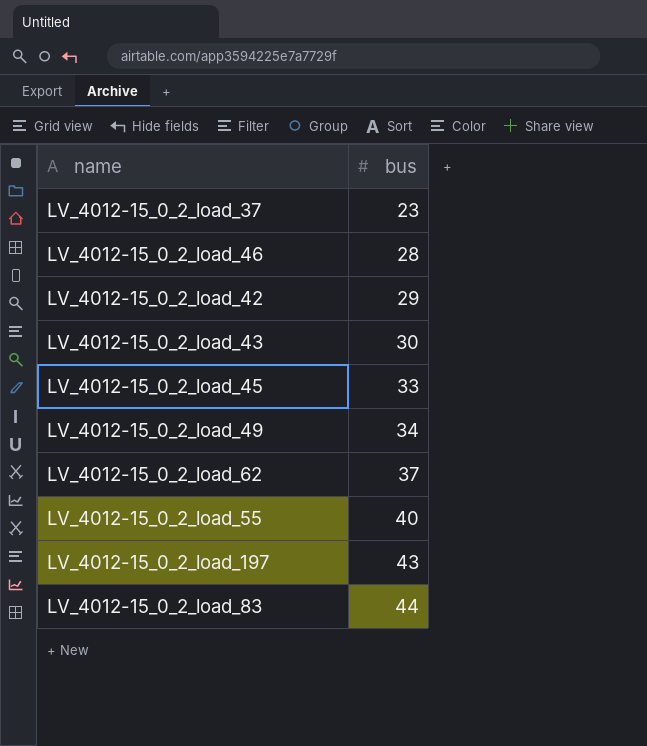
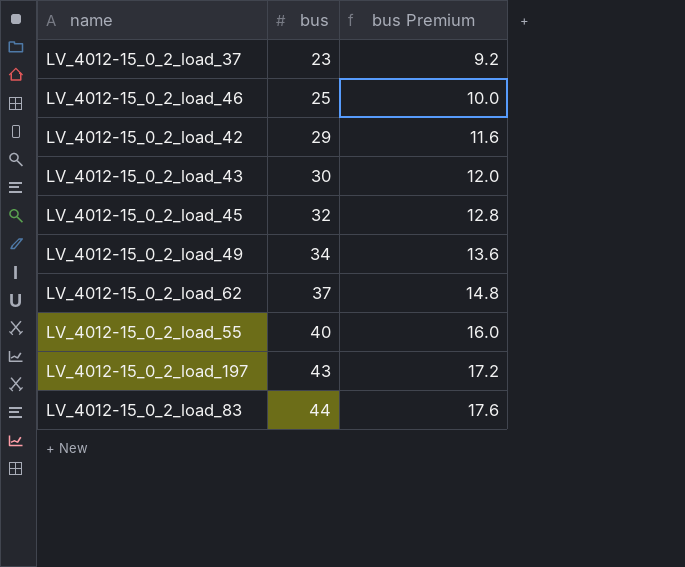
column bus Premium | formula: none -> [bus] * 0.4
LV_4012-15_0_2_load_46 | bus: 28 -> 25
LV_4012-15_0_2_load_45 | bus: 33 -> 32

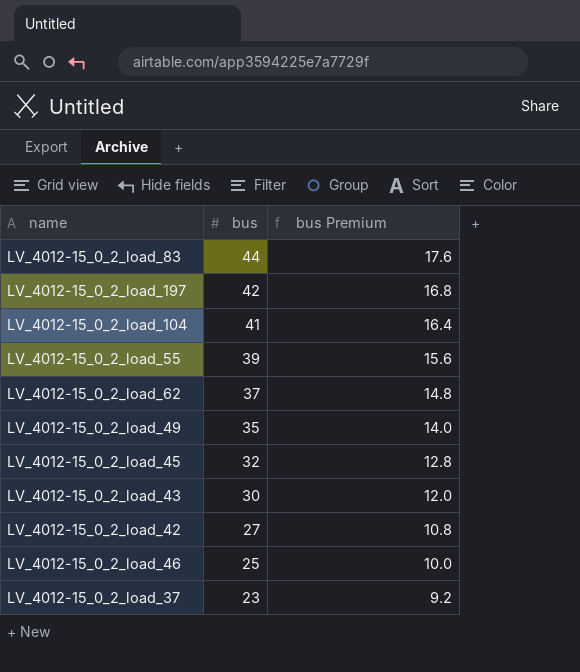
row order: bus ascending -> bus descending
LV_4012-15_0_2_load_197 | bus: 43 -> 42
LV_4012-15_0_2_load_197 | bus Premium: 17.2 -> 16.8
row LV_4012-15_0_2_load_104: none -> 41 | 16.4
LV_4012-15_0_2_load_55 | bus: 40 -> 39
LV_4012-15_0_2_load_55 | bus Premium: 16.0 -> 15.6
LV_4012-15_0_2_load_49 | bus: 34 -> 35
LV_4012-15_0_2_load_49 | bus Premium: 13.6 -> 14.0
LV_4012-15_0_2_load_42 | bus: 29 -> 27
LV_4012-15_0_2_load_42 | bus Premium: 11.6 -> 10.8

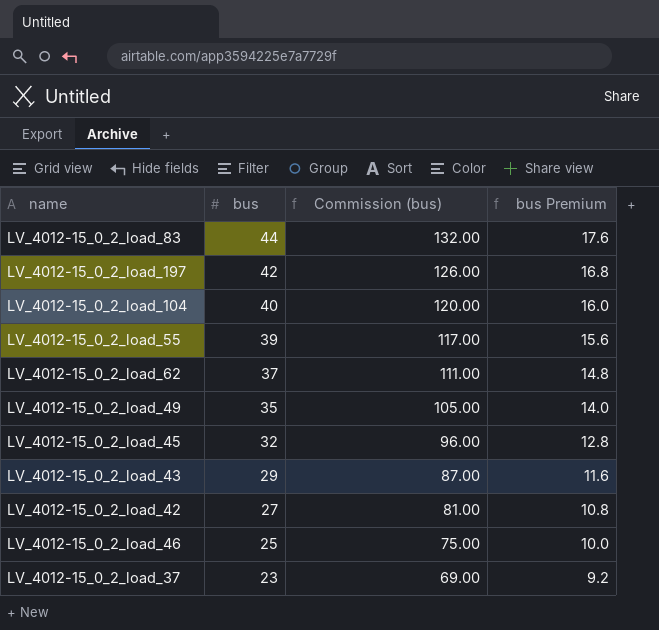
column Commission (bus) | formula: none -> [bus] * 3
LV_4012-15_0_2_load_104 | bus: 41 -> 40
LV_4012-15_0_2_load_104 | bus Premium: 16.4 -> 16.0
LV_4012-15_0_2_load_43 | bus: 30 -> 29
LV_4012-15_0_2_load_43 | bus Premium: 12.0 -> 11.6

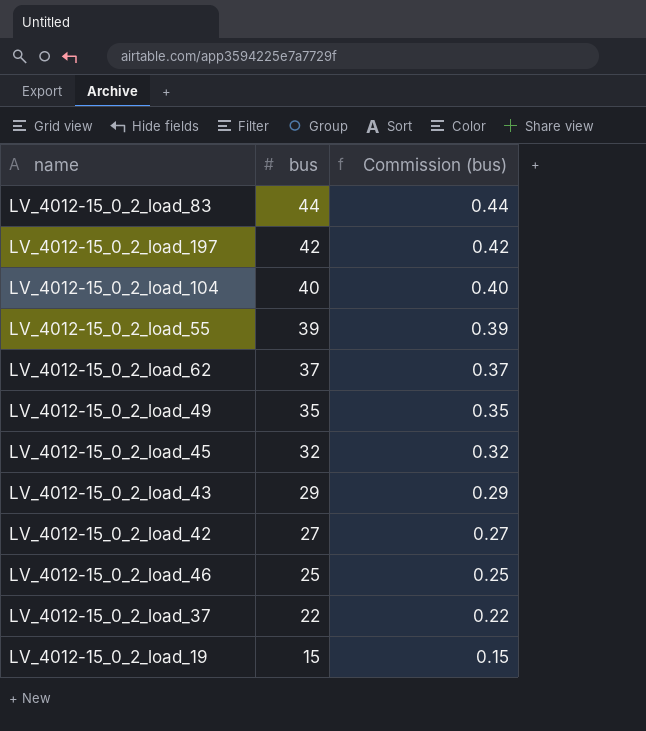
column bus Premium | formula: [bus] * 0.4 -> none
column Commission (bus) | formula: [bus] * 3 -> [bus] * 0.01
LV_4012-15_0_2_load_37 | bus: 23 -> 22
row LV_4012-15_0_2_load_19: none -> 15 | 0.15

